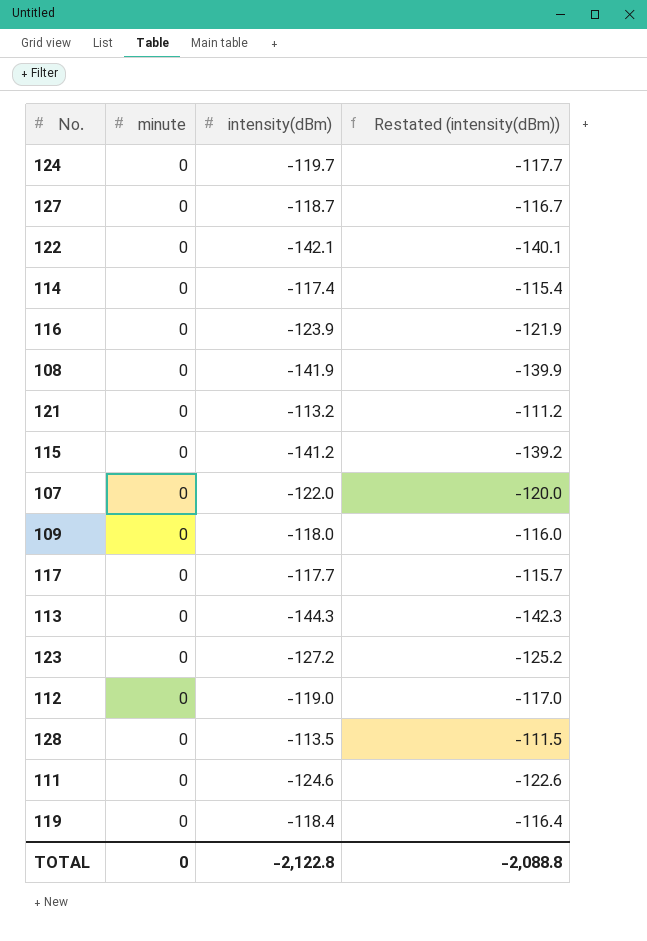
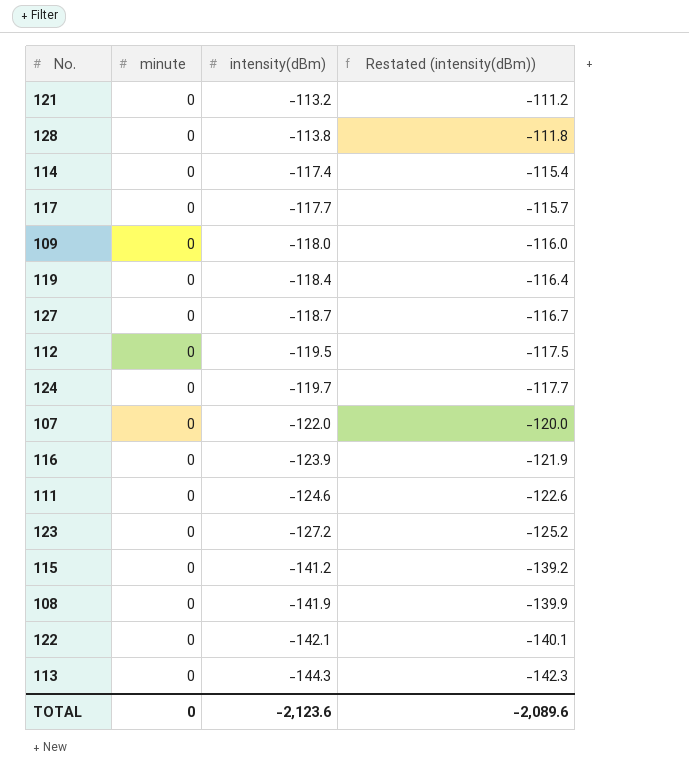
row order: none -> intensity(dBm) descending
128 | intensity(dBm): -113.5 -> -113.8
128 | Restated (intensity(dBm)): -111.5 -> -111.8
112 | intensity(dBm): -119.0 -> -119.5
112 | Restated (intensity(dBm)): -117.0 -> -117.5
TOTAL | intensity(dBm): -2,122.8 -> -2,123.6
TOTAL | Restated (intensity(dBm)): -2,088.8 -> -2,089.6

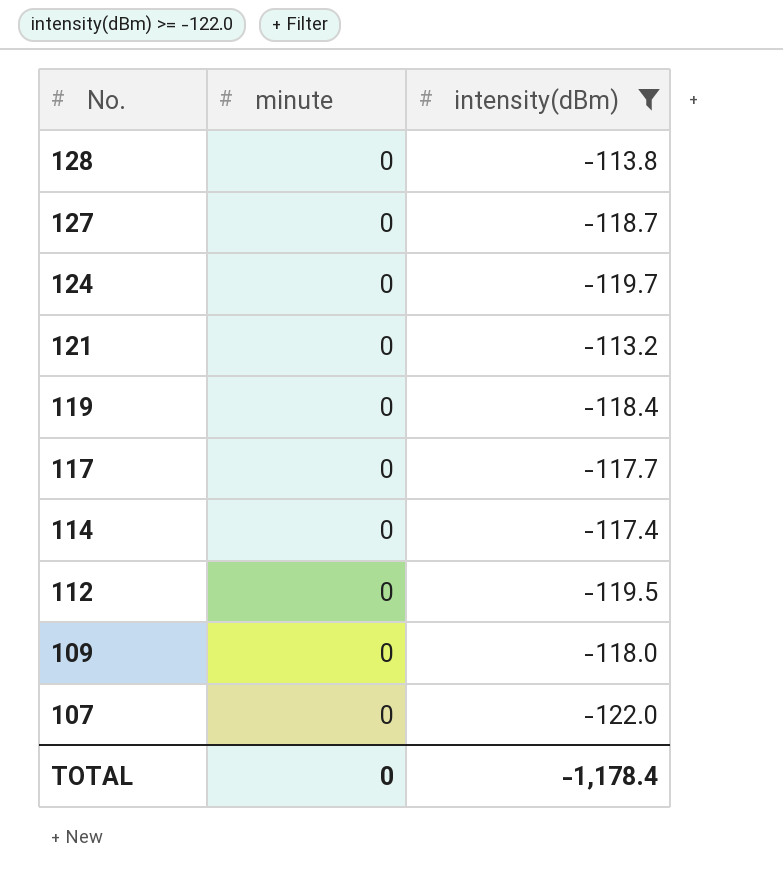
filter: none -> intensity(dBm) >= -122.0
row order: intensity(dBm) descending -> No. descending
column Restated (intensity(dBm)) | formula: [intensity(dBm)] + 2 -> none
TOTAL | intensity(dBm): -2,123.6 -> -1,178.4

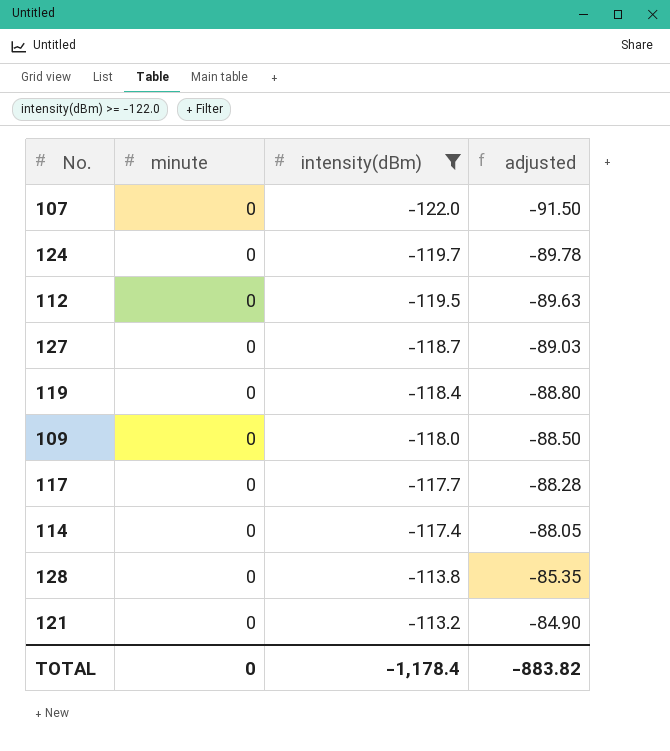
row order: No. descending -> intensity(dBm) ascending
column adjusted | formula: none -> [intensity(dBm)] * 0.75

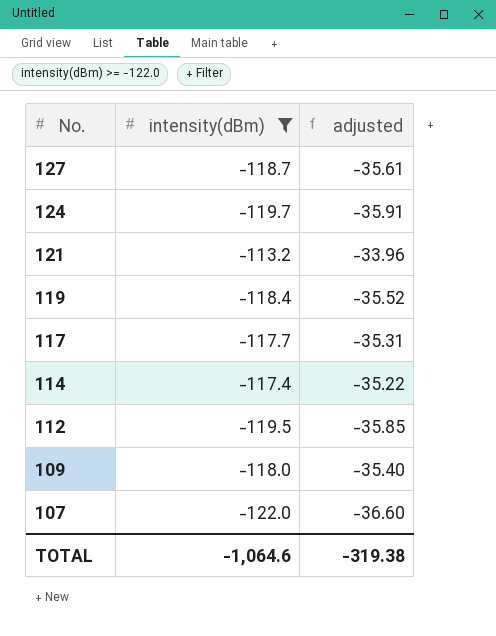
row order: intensity(dBm) ascending -> No. descending
column minute | position: 2 -> none
column adjusted | formula: [intensity(dBm)] * 0.75 -> [intensity(dBm)] * 0.3
row 128: 0 | -113.8 | -85.35 -> none
TOTAL | intensity(dBm): -1,178.4 -> -1,064.6
TOTAL | adjusted: -883.82 -> -319.38

